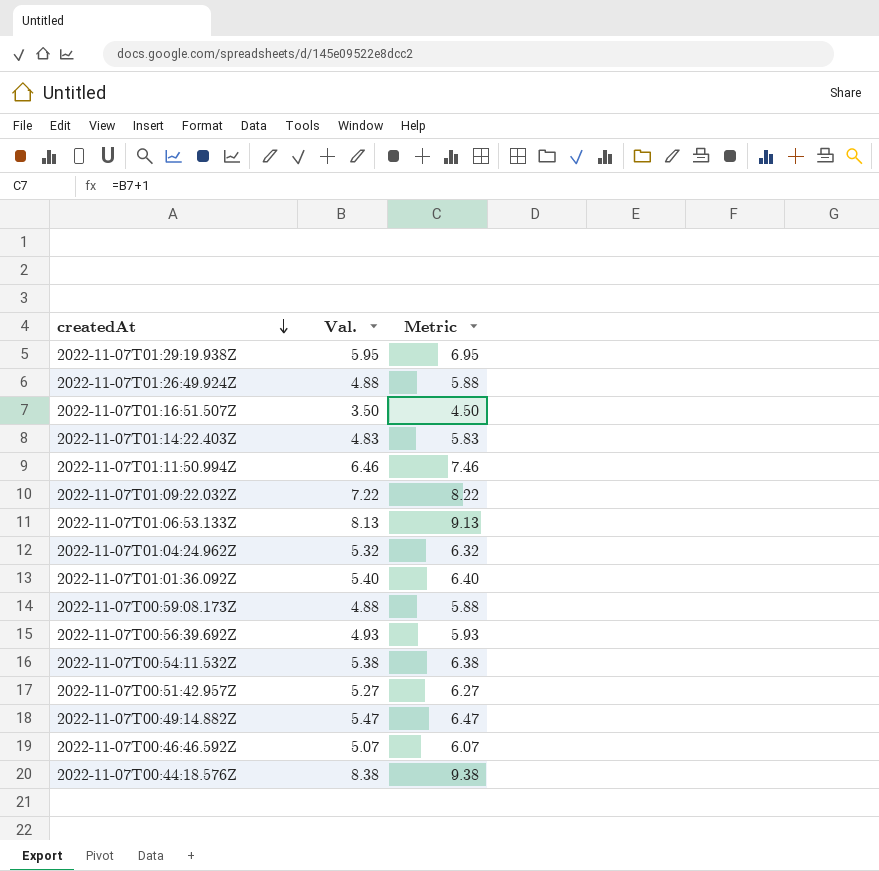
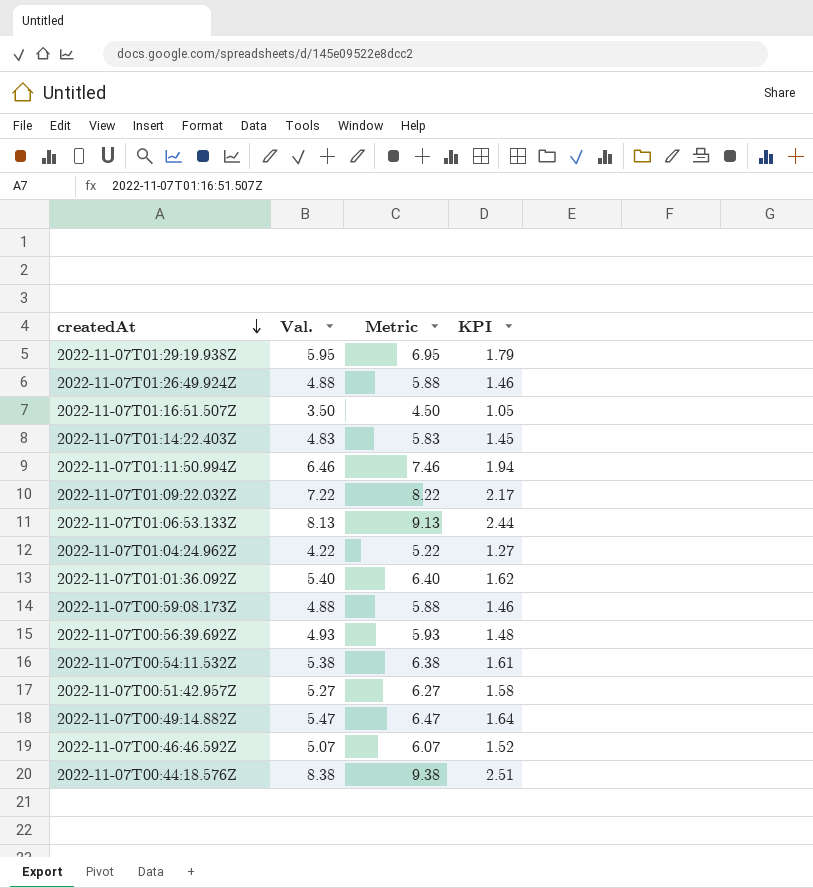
column KPI | formula: none -> [Val.] * 0.3
2022-11-07T01:04:24.962Z | Val.: 5.32 -> 4.22
2022-11-07T01:04:24.962Z | Metric: 6.32 -> 5.22

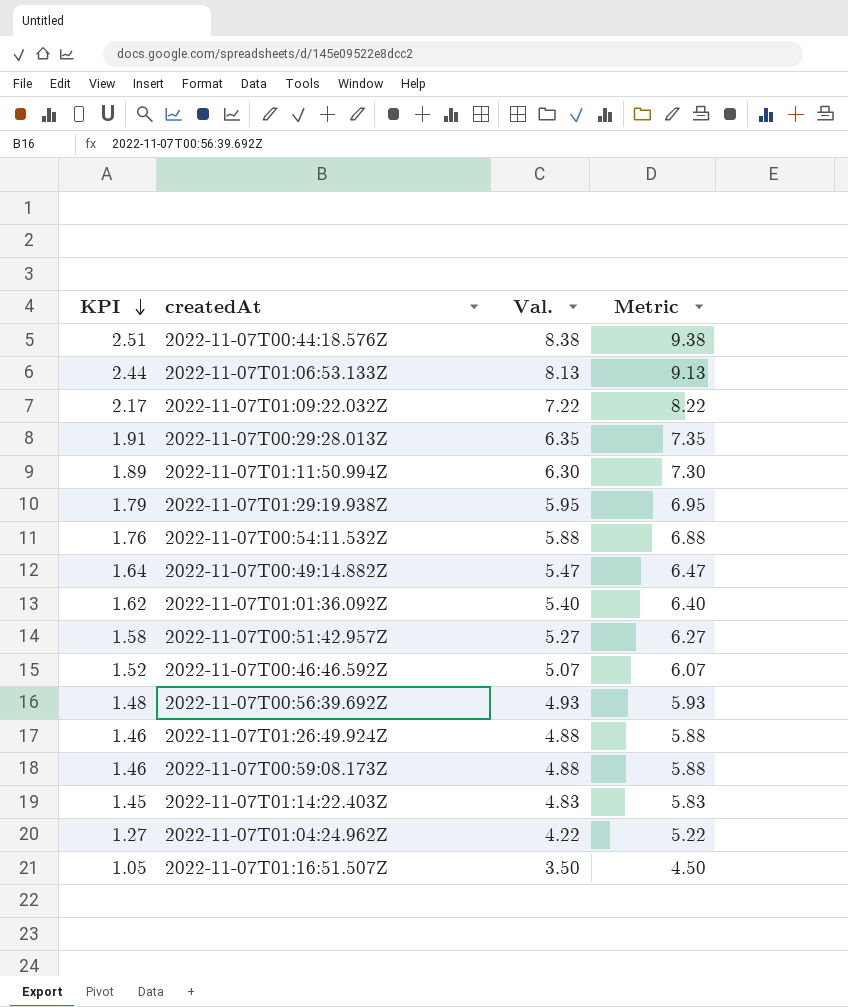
row order: createdAt descending -> KPI descending
column KPI | position: 4 -> 1
row 2022-11-07T00:29:28.013Z: none -> 1.91 | 6.35 | 7.35
2022-11-07T01:11:50.994Z | KPI: 1.94 -> 1.89
2022-11-07T01:11:50.994Z | Val.: 6.46 -> 6.30
2022-11-07T01:11:50.994Z | Metric: 7.46 -> 7.30
2022-11-07T00:54:11.532Z | KPI: 1.61 -> 1.76
2022-11-07T00:54:11.532Z | Val.: 5.38 -> 5.88
2022-11-07T00:54:11.532Z | Metric: 6.38 -> 6.88

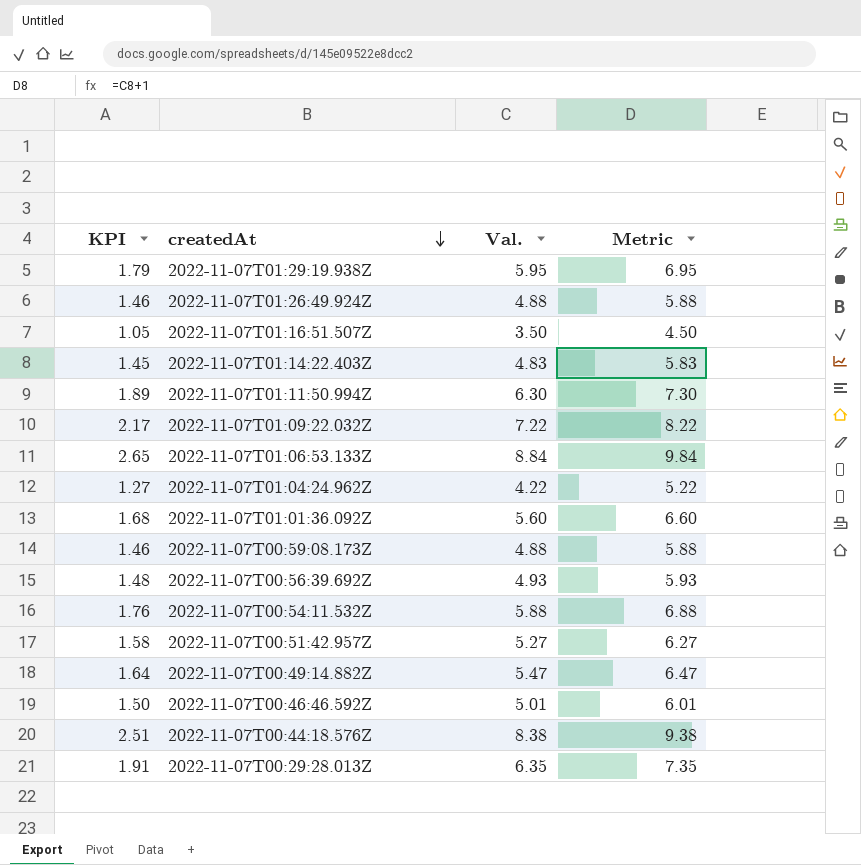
row order: KPI descending -> createdAt descending
2022-11-07T01:06:53.133Z | KPI: 2.44 -> 2.65
2022-11-07T01:06:53.133Z | Val.: 8.13 -> 8.84
2022-11-07T01:06:53.133Z | Metric: 9.13 -> 9.84
2022-11-07T01:01:36.092Z | KPI: 1.62 -> 1.68
2022-11-07T01:01:36.092Z | Val.: 5.40 -> 5.60
2022-11-07T01:01:36.092Z | Metric: 6.40 -> 6.60
2022-11-07T00:46:46.592Z | KPI: 1.52 -> 1.50
2022-11-07T00:46:46.592Z | Val.: 5.07 -> 5.01
2022-11-07T00:46:46.592Z | Metric: 6.07 -> 6.01

